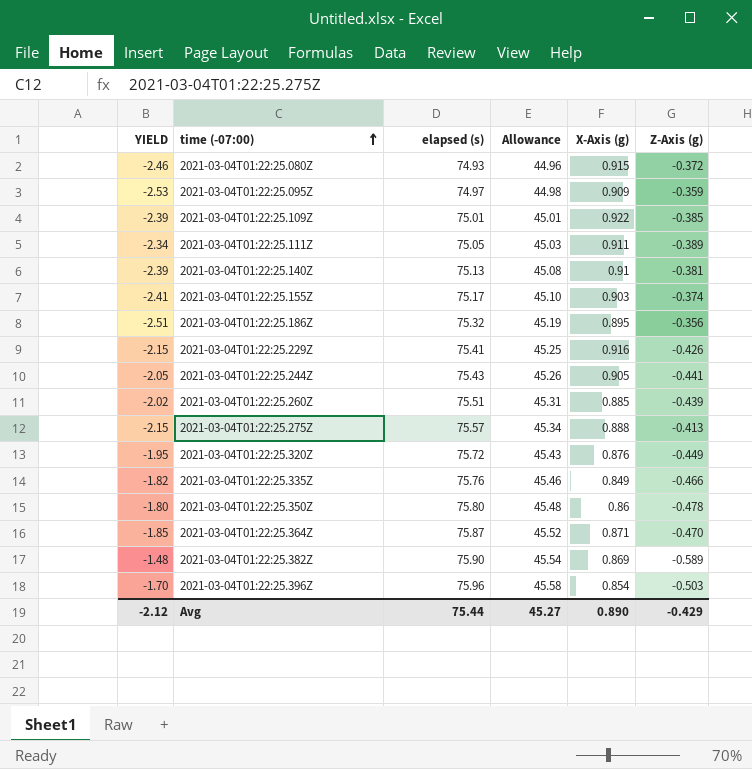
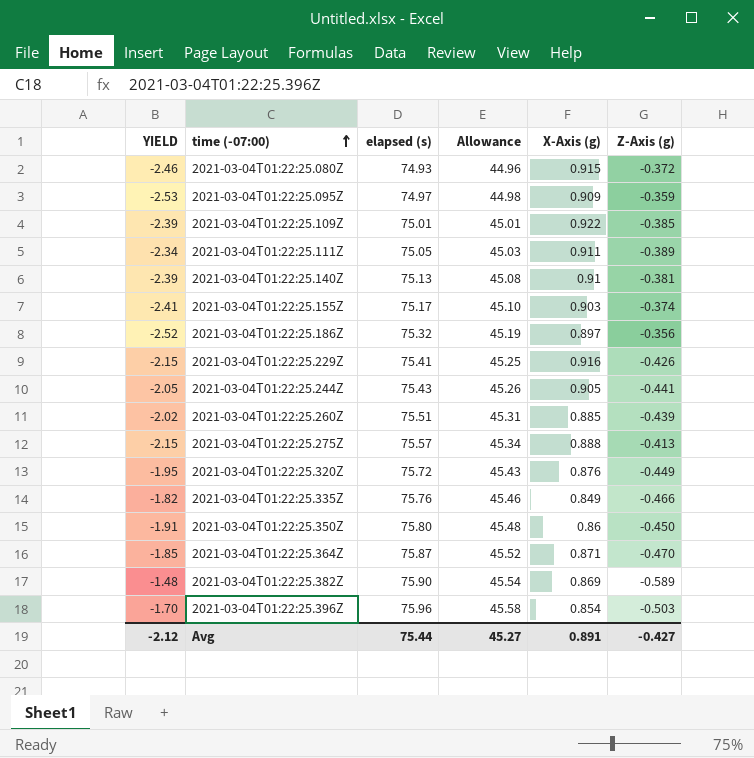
2021-03-04T01:22:25.186Z | YIELD: -2.51 -> -2.52
2021-03-04T01:22:25.186Z | X-Axis (g): 0.895 -> 0.897
2021-03-04T01:22:25.350Z | YIELD: -1.80 -> -1.91
2021-03-04T01:22:25.350Z | Z-Axis (g): -0.478 -> -0.450
Avg | X-Axis (g): 0.890 -> 0.891
Avg | Z-Axis (g): -0.429 -> -0.427

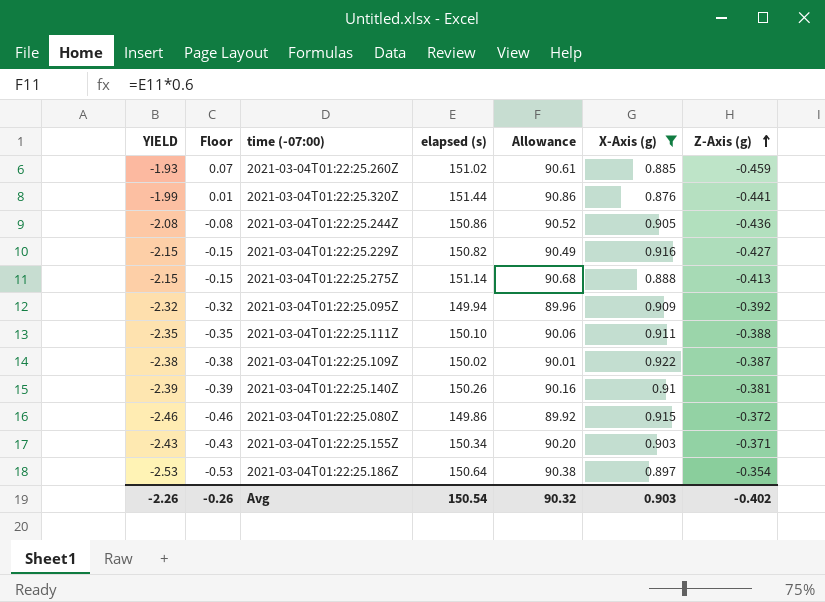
filter: none -> X-Axis (g) >= 0.876
row order: time (-07:00) ascending -> Z-Axis (g) ascending
column Floor | formula: none -> [YIELD] + 2
2021-03-04T01:22:25.260Z | YIELD: -2.02 -> -1.93
2021-03-04T01:22:25.260Z | elapsed (s): 75.51 -> 151.02
2021-03-04T01:22:25.260Z | Allowance: 45.31 -> 90.61
2021-03-04T01:22:25.260Z | Z-Axis (g): -0.439 -> -0.459
2021-03-04T01:22:25.320Z | YIELD: -1.95 -> -1.99
2021-03-04T01:22:25.320Z | elapsed (s): 75.72 -> 151.44
2021-03-04T01:22:25.320Z | Allowance: 45.43 -> 90.86
2021-03-04T01:22:25.320Z | Z-Axis (g): -0.449 -> -0.441
2021-03-04T01:22:25.244Z | YIELD: -2.05 -> -2.08
2021-03-04T01:22:25.244Z | elapsed (s): 75.43 -> 150.86
2021-03-04T01:22:25.244Z | Allowance: 45.26 -> 90.52
2021-03-04T01:22:25.244Z | Z-Axis (g): -0.441 -> -0.436
2021-03-04T01:22:25.229Z | elapsed (s): 75.41 -> 150.82
2021-03-04T01:22:25.229Z | Allowance: 45.25 -> 90.49
2021-03-04T01:22:25.229Z | Z-Axis (g): -0.426 -> -0.427
2021-03-04T01:22:25.275Z | elapsed (s): 75.57 -> 151.14
2021-03-04T01:22:25.275Z | Allowance: 45.34 -> 90.68
2021-03-04T01:22:25.095Z | YIELD: -2.53 -> -2.32
2021-03-04T01:22:25.095Z | elapsed (s): 74.97 -> 149.94
2021-03-04T01:22:25.095Z | Allowance: 44.98 -> 89.96
2021-03-04T01:22:25.095Z | Z-Axis (g): -0.359 -> -0.392
2021-03-04T01:22:25.111Z | YIELD: -2.34 -> -2.35
2021-03-04T01:22:25.111Z | elapsed (s): 75.05 -> 150.10
2021-03-04T01:22:25.111Z | Allowance: 45.03 -> 90.06
2021-03-04T01:22:25.111Z | Z-Axis (g): -0.389 -> -0.388
2021-03-04T01:22:25.109Z | YIELD: -2.39 -> -2.38
2021-03-04T01:22:25.109Z | elapsed (s): 75.01 -> 150.02
2021-03-04T01:22:25.109Z | Allowance: 45.01 -> 90.01
2021-03-04T01:22:25.109Z | Z-Axis (g): -0.385 -> -0.387
2021-03-04T01:22:25.140Z | elapsed (s): 75.13 -> 150.26
2021-03-04T01:22:25.140Z | Allowance: 45.08 -> 90.16
2021-03-04T01:22:25.080Z | elapsed (s): 74.93 -> 149.86
2021-03-04T01:22:25.080Z | Allowance: 44.96 -> 89.92
2021-03-04T01:22:25.155Z | YIELD: -2.41 -> -2.43
2021-03-04T01:22:25.155Z | elapsed (s): 75.17 -> 150.34
2021-03-04T01:22:25.155Z | Allowance: 45.10 -> 90.20
2021-03-04T01:22:25.155Z | Z-Axis (g): -0.374 -> -0.371
2021-03-04T01:22:25.186Z | YIELD: -2.52 -> -2.53
2021-03-04T01:22:25.186Z | elapsed (s): 75.32 -> 150.64
2021-03-04T01:22:25.186Z | Allowance: 45.19 -> 90.38
2021-03-04T01:22:25.186Z | Z-Axis (g): -0.356 -> -0.354
Avg | YIELD: -2.12 -> -2.26
Avg | elapsed (s): 75.44 -> 150.54
Avg | Allowance: 45.27 -> 90.32
Avg | X-Axis (g): 0.891 -> 0.903
Avg | Z-Axis (g): -0.427 -> -0.402

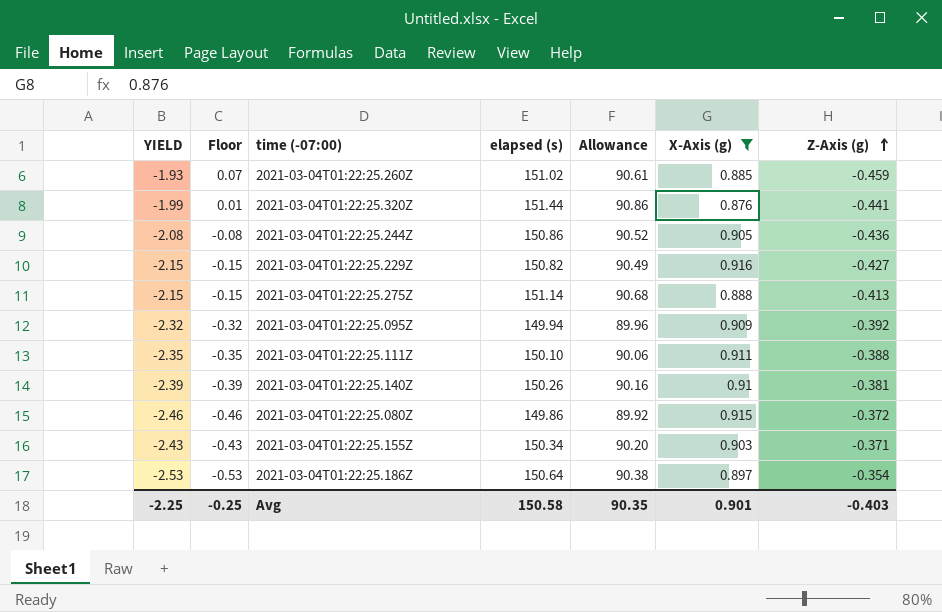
row 2021-03-04T01:22:25.109Z: -2.38 | -0.38 | 150.02 | 90.01 | 0.922 | -0.387 -> none
Avg | YIELD: -2.26 -> -2.25
Avg | Floor: -0.26 -> -0.25
Avg | elapsed (s): 150.54 -> 150.58
Avg | Allowance: 90.32 -> 90.35
Avg | X-Axis (g): 0.903 -> 0.901
Avg | Z-Axis (g): -0.402 -> -0.403

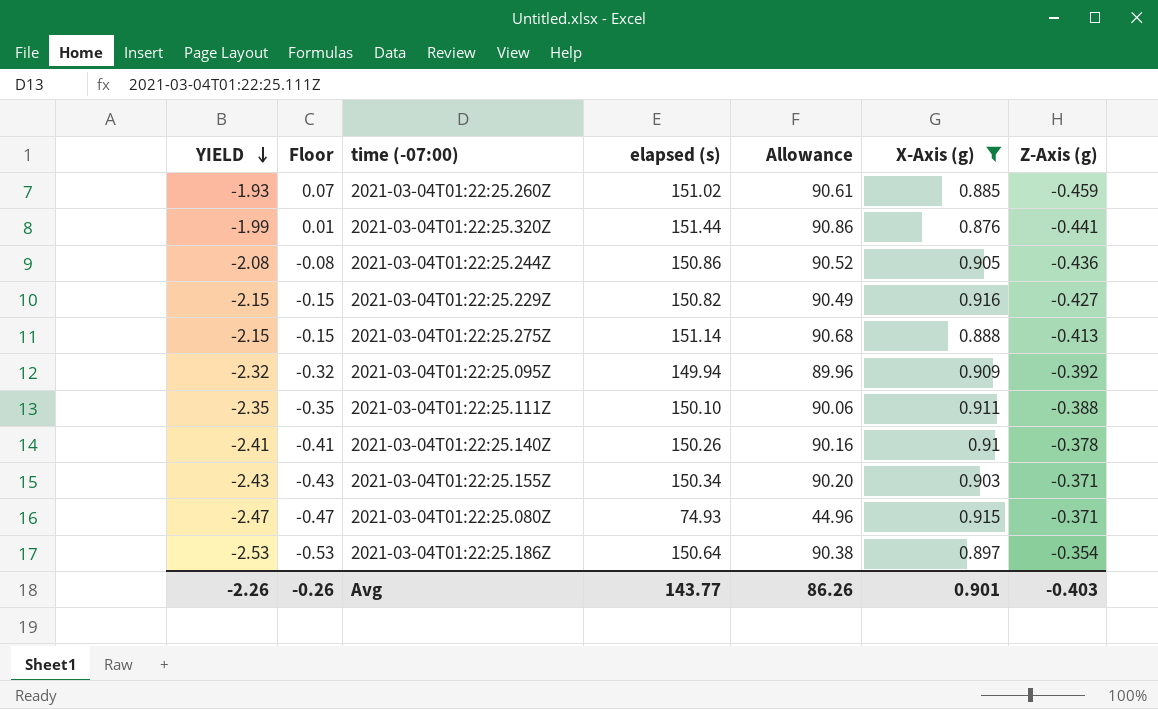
row order: Z-Axis (g) ascending -> YIELD descending
2021-03-04T01:22:25.140Z | YIELD: -2.39 -> -2.41
2021-03-04T01:22:25.140Z | Floor: -0.39 -> -0.41
2021-03-04T01:22:25.140Z | Z-Axis (g): -0.381 -> -0.378
2021-03-04T01:22:25.080Z | YIELD: -2.46 -> -2.47
2021-03-04T01:22:25.080Z | Floor: -0.46 -> -0.47
2021-03-04T01:22:25.080Z | elapsed (s): 149.86 -> 74.93
2021-03-04T01:22:25.080Z | Allowance: 89.92 -> 44.96
2021-03-04T01:22:25.080Z | Z-Axis (g): -0.372 -> -0.371
Avg | YIELD: -2.25 -> -2.26
Avg | Floor: -0.25 -> -0.26
Avg | elapsed (s): 150.58 -> 143.77
Avg | Allowance: 90.35 -> 86.26

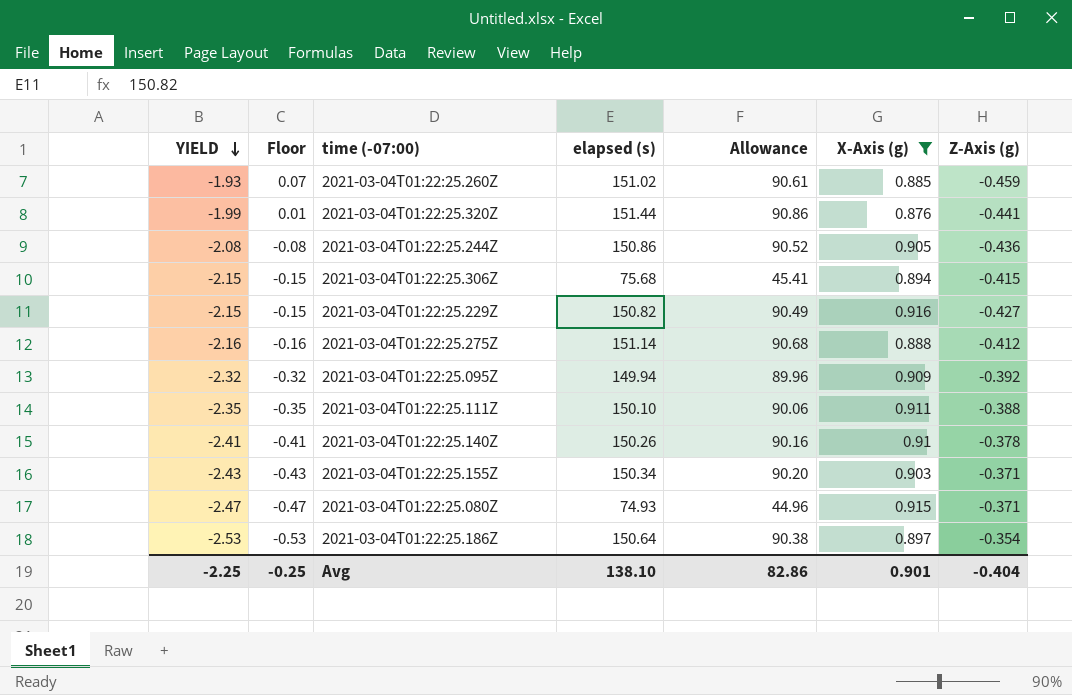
row 2021-03-04T01:22:25.306Z: none -> -2.15 | -0.15 | 75.68 | 45.41 | 0.894 | -0.415
2021-03-04T01:22:25.275Z | YIELD: -2.15 -> -2.16
2021-03-04T01:22:25.275Z | Floor: -0.15 -> -0.16
2021-03-04T01:22:25.275Z | Z-Axis (g): -0.413 -> -0.412
Avg | YIELD: -2.26 -> -2.25
Avg | Floor: -0.26 -> -0.25
Avg | elapsed (s): 143.77 -> 138.10
Avg | Allowance: 86.26 -> 82.86
Avg | Z-Axis (g): -0.403 -> -0.404

